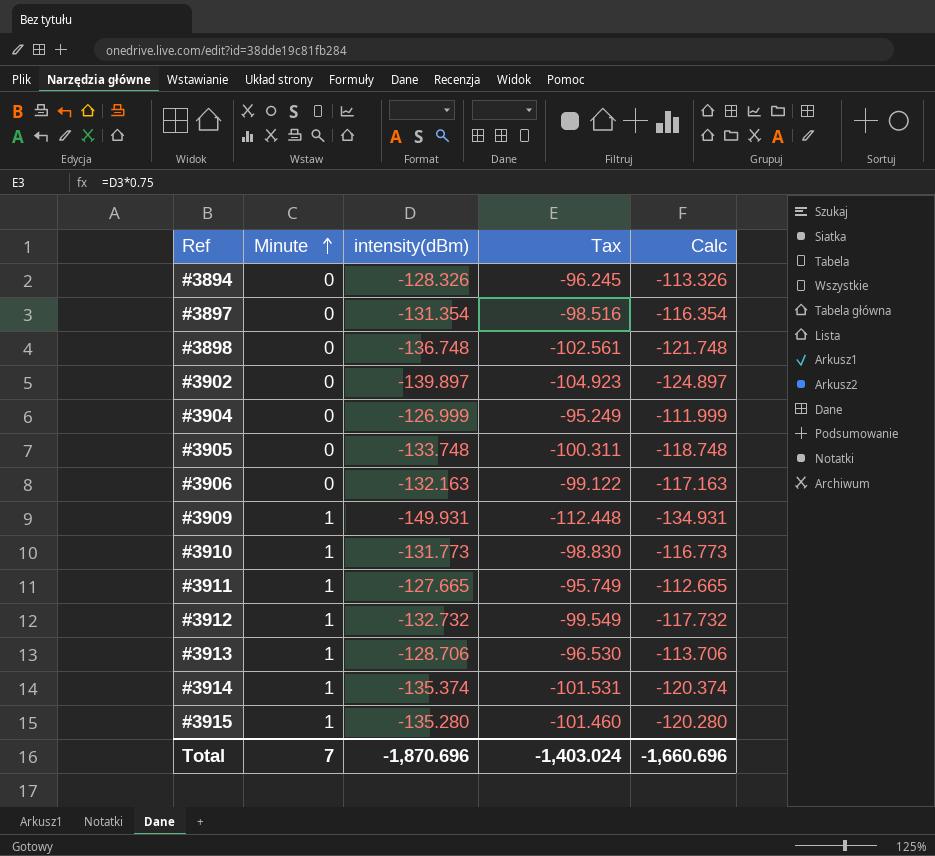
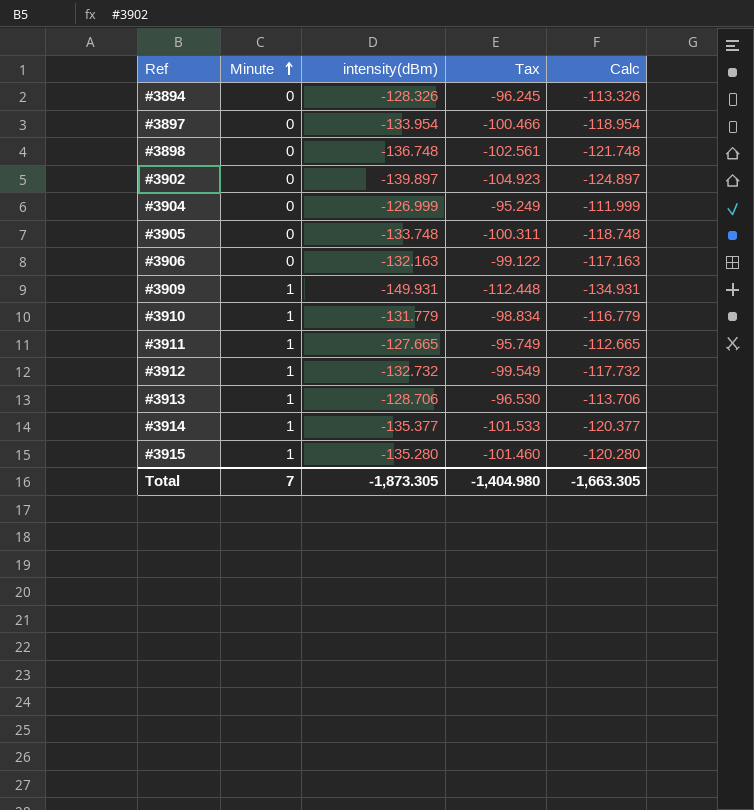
#3897 | intensity(dBm): -131.354 -> -133.954
#3897 | Tax: -98.516 -> -100.466
#3897 | Calc: -116.354 -> -118.954
#3910 | intensity(dBm): -131.773 -> -131.779
#3910 | Tax: -98.830 -> -98.834
#3910 | Calc: -116.773 -> -116.779
#3914 | intensity(dBm): -135.374 -> -135.377
#3914 | Tax: -101.531 -> -101.533
#3914 | Calc: -120.374 -> -120.377
Total | intensity(dBm): -1,870.696 -> -1,873.305
Total | Tax: -1,403.024 -> -1,404.980
Total | Calc: -1,660.696 -> -1,663.305

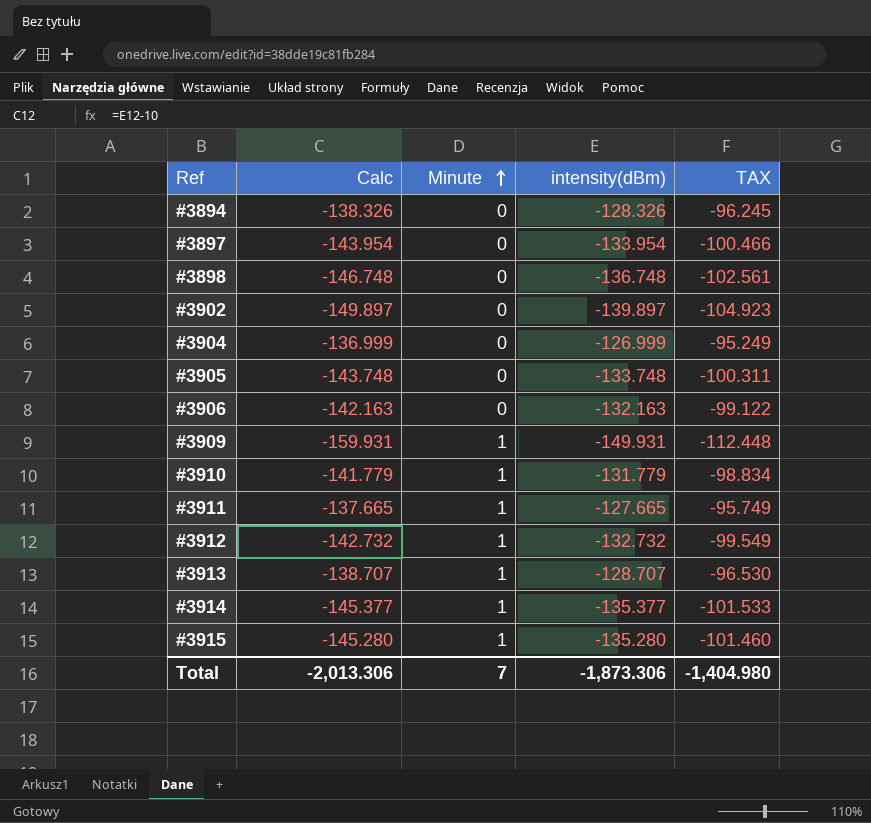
column Calc | formula: [intensity(dBm)] + 15 -> [intensity(dBm)] - 10
column Calc | position: 5 -> 2
column name: Tax -> TAX
#3913 | intensity(dBm): -128.706 -> -128.707
Total | Calc: -1,663.305 -> -2,013.306
Total | intensity(dBm): -1,873.305 -> -1,873.306

